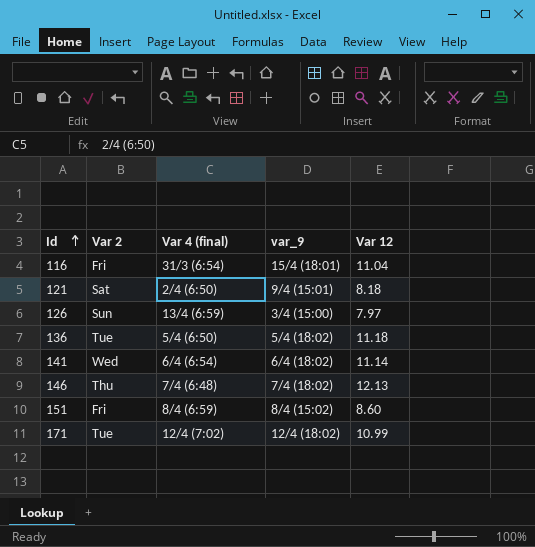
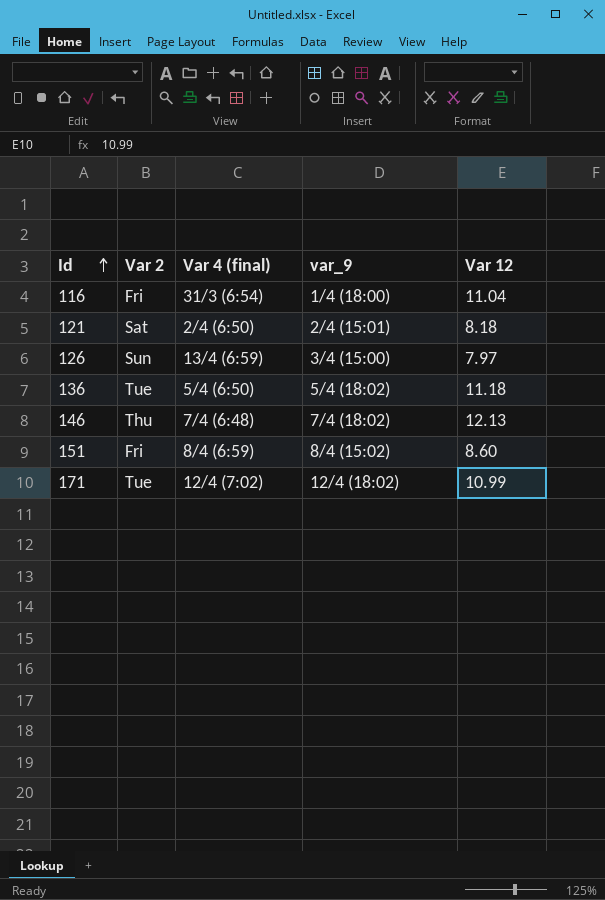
row 141: Wed | 6/4 (6:54) | 6/4 (18:02) | 11.14 -> none
116 | var_9: 15/4 (18:01) -> 1/4 (18:00)
121 | var_9: 9/4 (15:01) -> 2/4 (15:01)

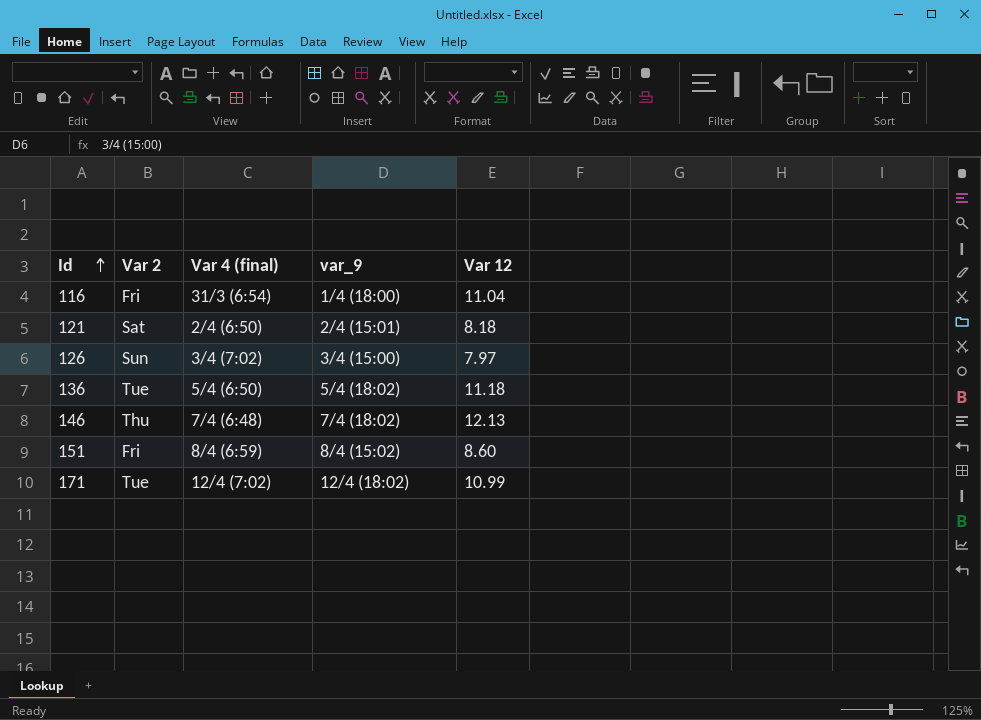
126 | Var 4 (final): 13/4 (6:59) -> 3/4 (7:02)

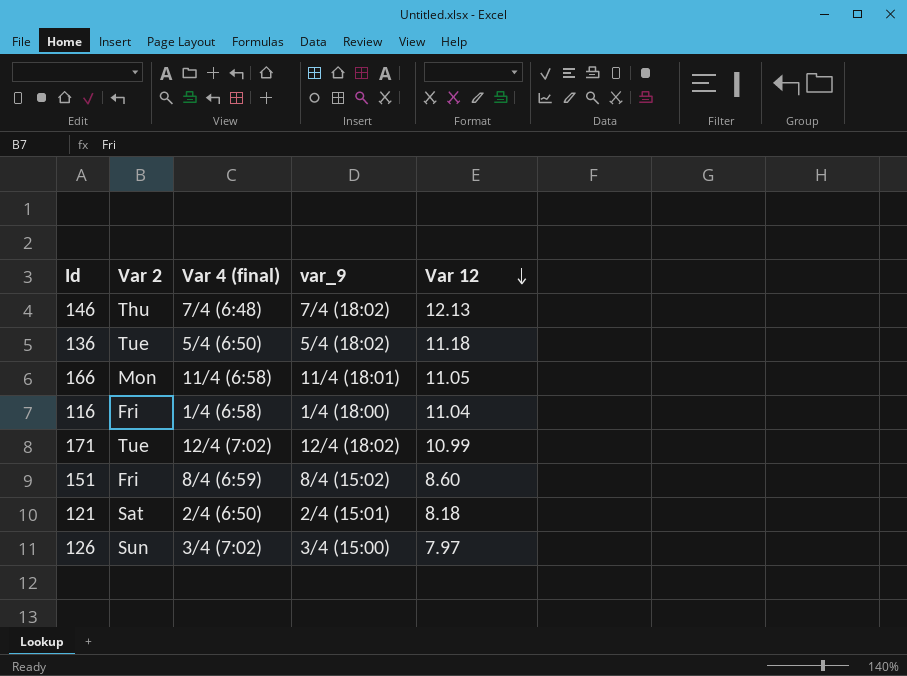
row order: Id ascending -> Var 12 descending
row 166: none -> Mon | 11/4 (6:58) | 11/4 (18:01) | 11.05
116 | Var 4 (final): 31/3 (6:54) -> 1/4 (6:58)

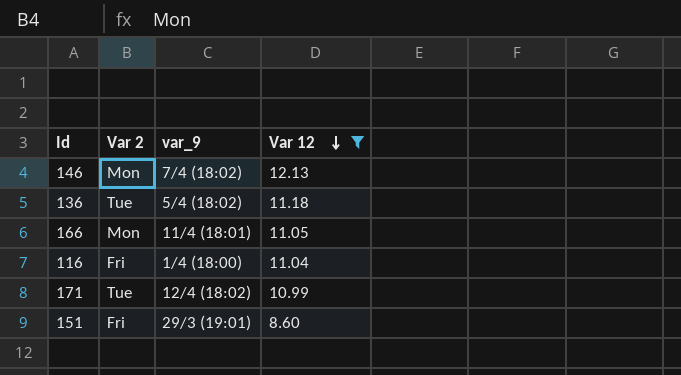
filter: none -> Var 12 >= 8.60
column Var 4 (final) | position: 3 -> none
146 | Var 2: Thu -> Mon
151 | var_9: 8/4 (15:02) -> 29/3 (19:01)

